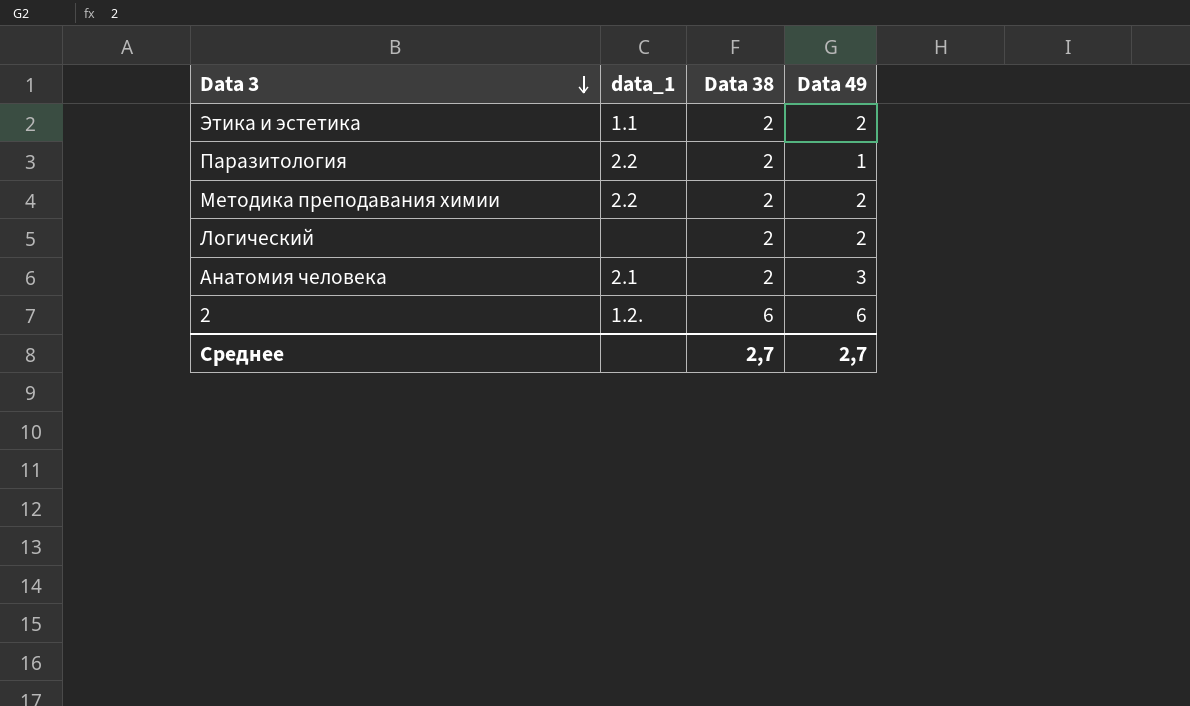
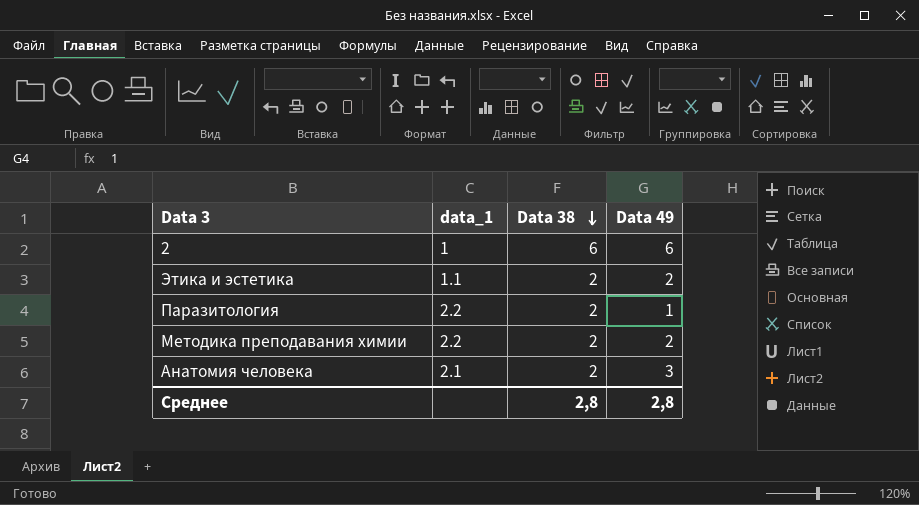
row order: Data 3 descending -> Data 38 descending
row Логический: none | 2 | 2 -> none
2 | data_1: 1.2. -> 1
Среднее | Data 38: 2,7 -> 2,8
Среднее | Data 49: 2,7 -> 2,8

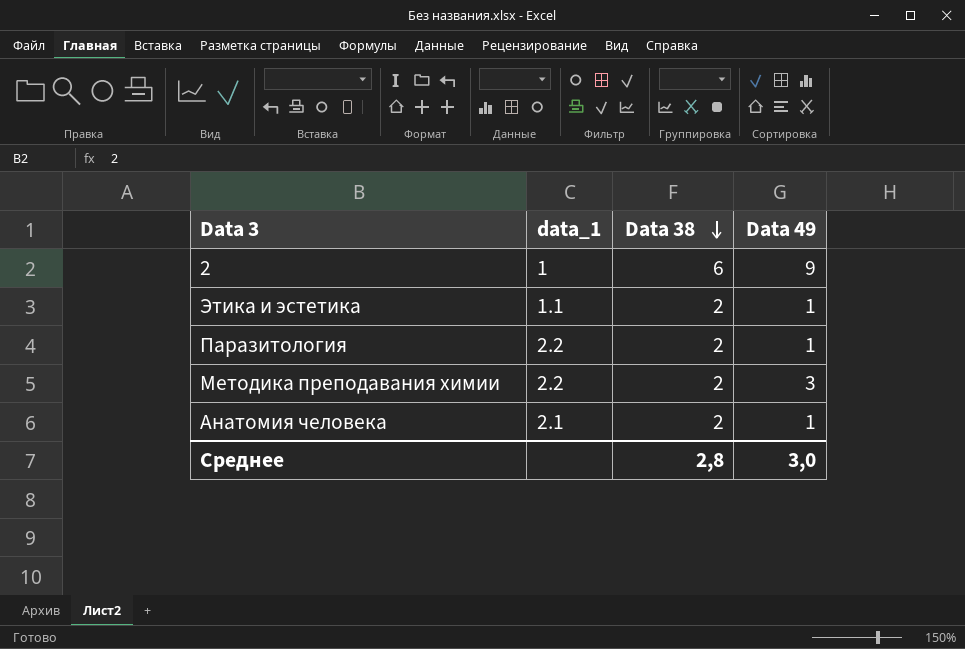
2 | Data 49: 6 -> 9
Этика и эстетика | Data 49: 2 -> 1
Методика преподавания химии | Data 49: 2 -> 3
Анатомия человека | Data 49: 3 -> 1
Среднее | Data 49: 2,8 -> 3,0

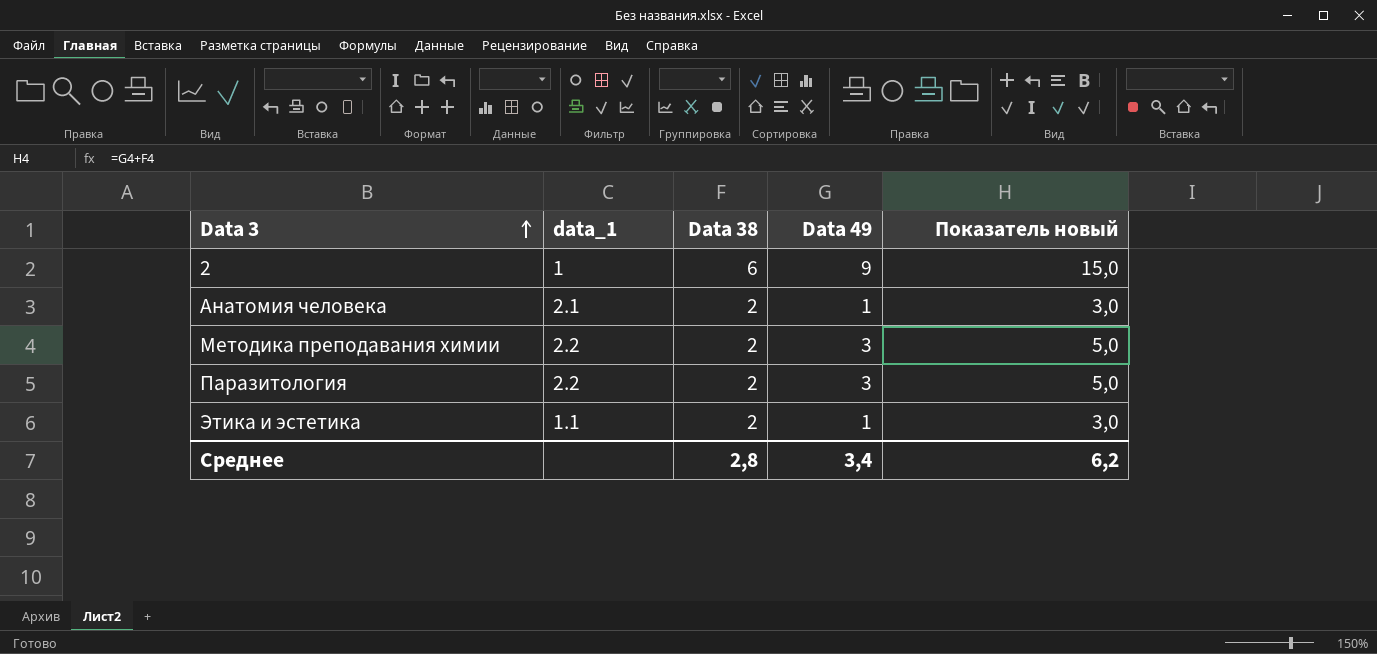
row order: Data 38 descending -> Data 3 ascending
column Показатель новый | formula: none -> [Data 38] + [Data 49]
Паразитология | Data 49: 1 -> 3
Среднее | Data 49: 3,0 -> 3,4

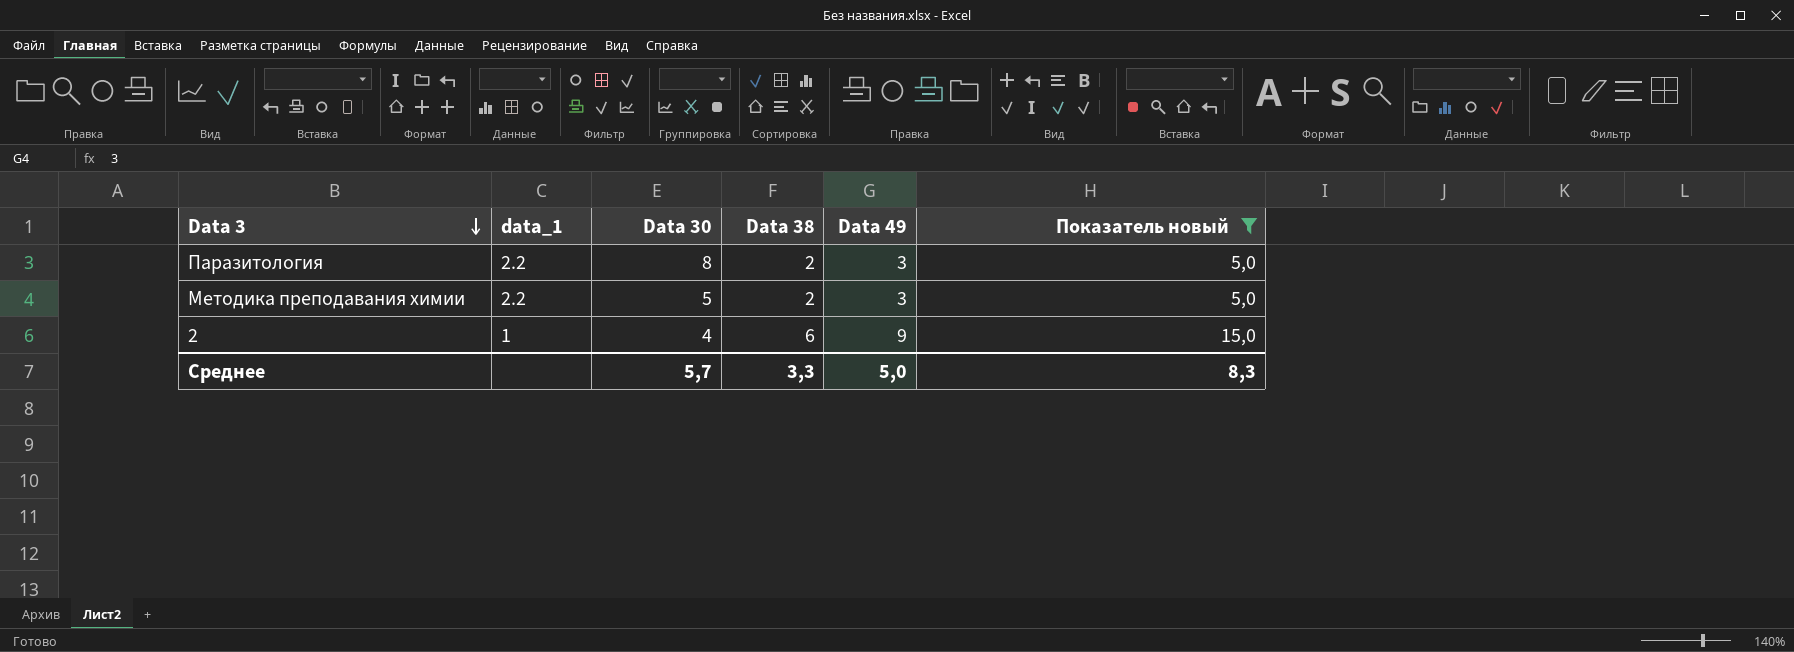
filter: none -> Показатель новый != 3,0
row order: Data 3 ascending -> Data 3 descending
column Data 30 | position: none -> 3
Среднее | Data 38: 2,8 -> 3,3
Среднее | Data 49: 3,4 -> 5,0
Среднее | Показатель новый: 6,2 -> 8,3

